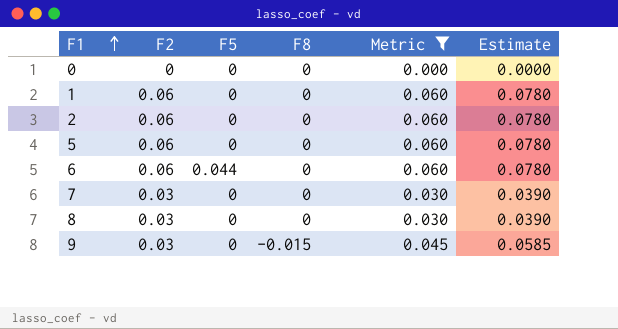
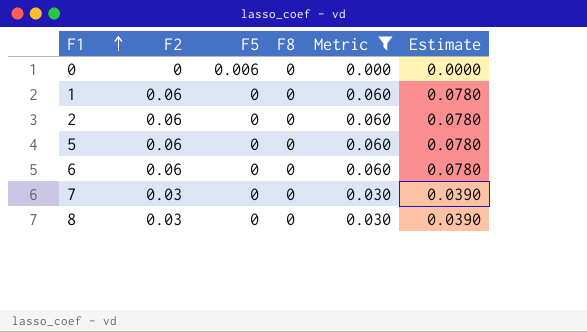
row 9: 0.03 | 0 | -0.015 | 0.045 | 0.0585 -> none
0 | F5: 0 -> 0.006
6 | F5: 0.044 -> 0

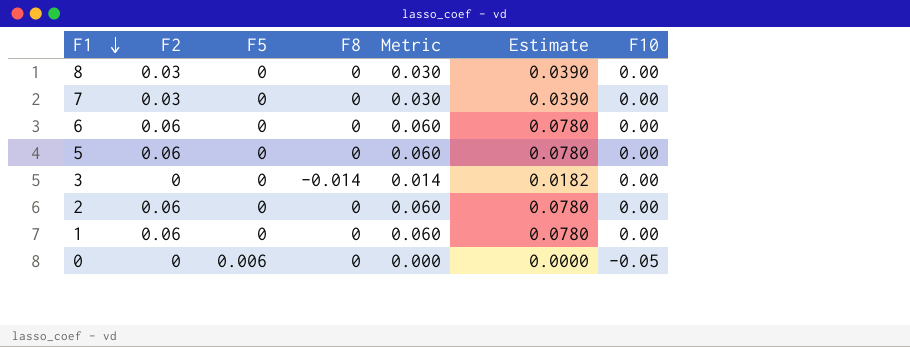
filter: Metric != 0.014 -> none
row order: F1 ascending -> F1 descending
column F10 | position: none -> 7

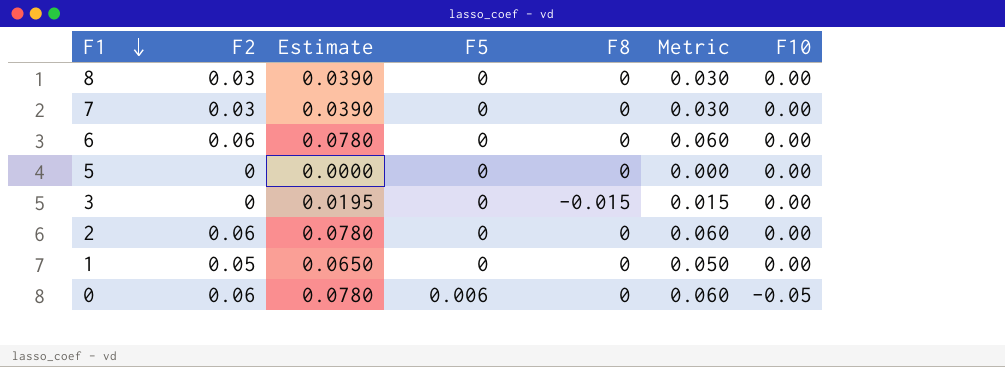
column Estimate | position: 6 -> 3
5 | F2: 0.06 -> 0
5 | Estimate: 0.0780 -> 0.0000
5 | Metric: 0.060 -> 0.000
3 | Estimate: 0.0182 -> 0.0195
3 | F8: -0.014 -> -0.015
3 | Metric: 0.014 -> 0.015
1 | F2: 0.06 -> 0.05
1 | Estimate: 0.0780 -> 0.0650
1 | Metric: 0.060 -> 0.050
0 | F2: 0 -> 0.06
0 | Estimate: 0.0000 -> 0.0780
0 | Metric: 0.000 -> 0.060

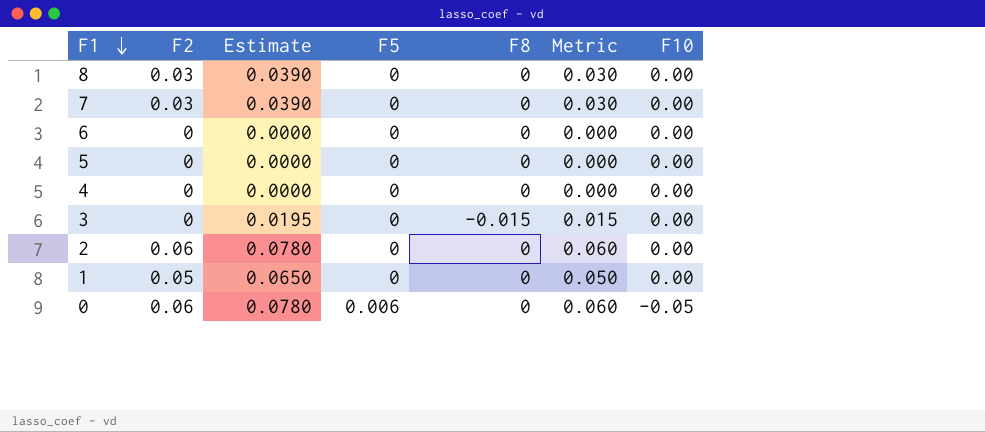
6 | F2: 0.06 -> 0
6 | Estimate: 0.0780 -> 0.0000
6 | Metric: 0.060 -> 0.000
row 4: none -> 0 | 0.0000 | 0 | 0 | 0.000 | 0.00

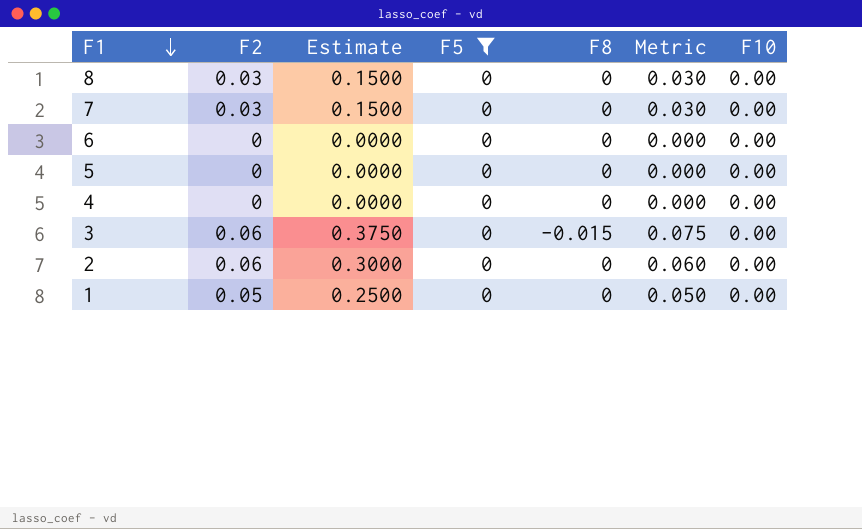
filter: none -> F5 = 0
column Estimate | formula: [Metric] * 1.3 -> [Metric] * 5
3 | F2: 0 -> 0.06
3 | Metric: 0.015 -> 0.075

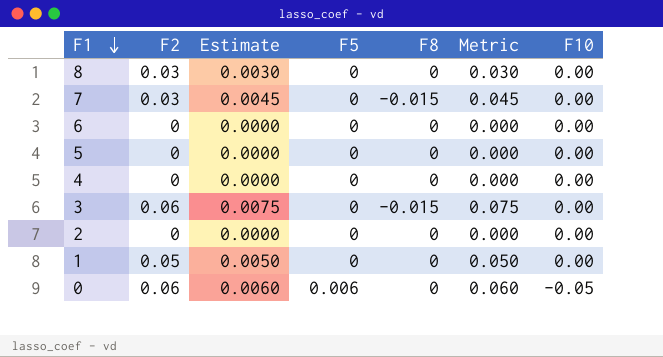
filter: F5 = 0 -> none
column Estimate | formula: [Metric] * 5 -> [Metric] * 0.1
7 | F8: 0 -> -0.015
7 | Metric: 0.030 -> 0.045
2 | F2: 0.06 -> 0
2 | Metric: 0.060 -> 0.000

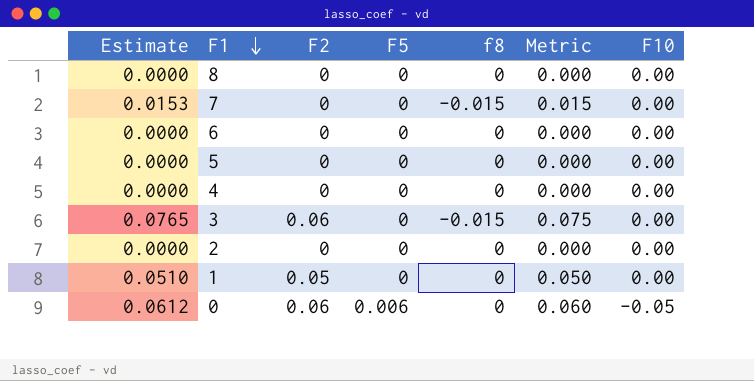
column Estimate | formula: [Metric] * 0.1 -> [Metric] * 1.02
column Estimate | position: 3 -> 1
column name: F8 -> f8
8 | F2: 0.03 -> 0
8 | Metric: 0.030 -> 0.000
7 | F2: 0.03 -> 0
7 | Metric: 0.045 -> 0.015

